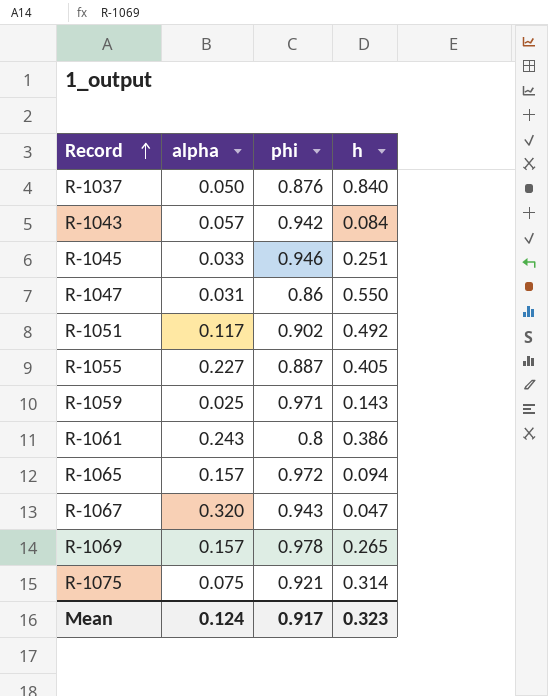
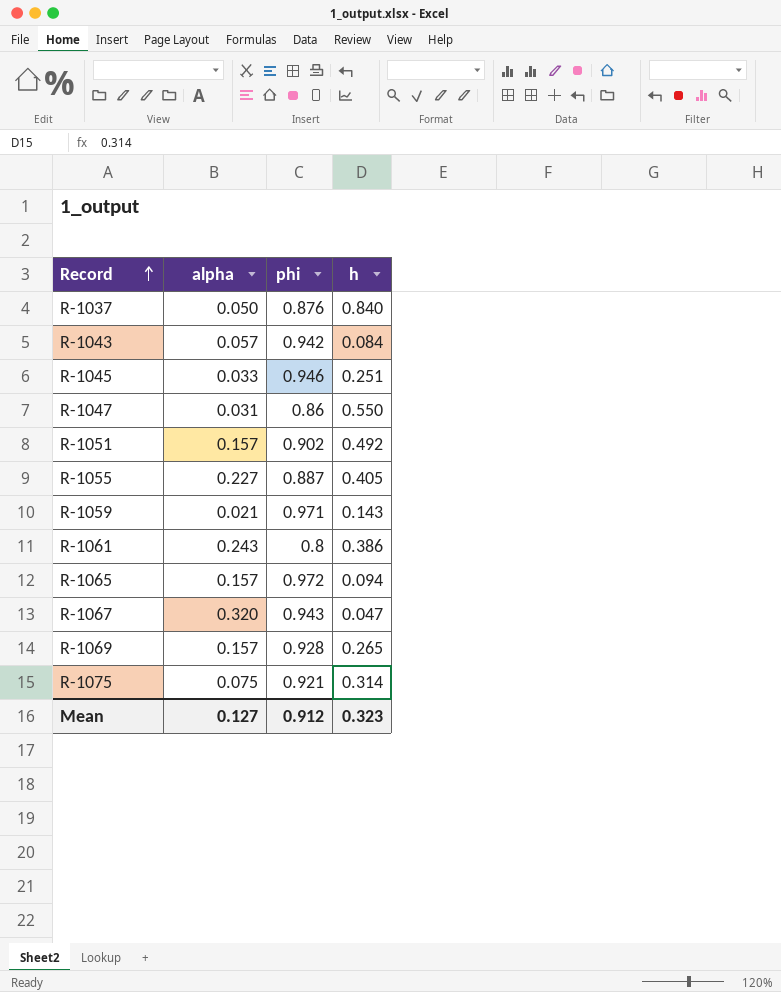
R-1051 | alpha: 0.117 -> 0.157
R-1059 | alpha: 0.025 -> 0.021
R-1069 | phi: 0.978 -> 0.928
Mean | alpha: 0.124 -> 0.127
Mean | phi: 0.917 -> 0.912

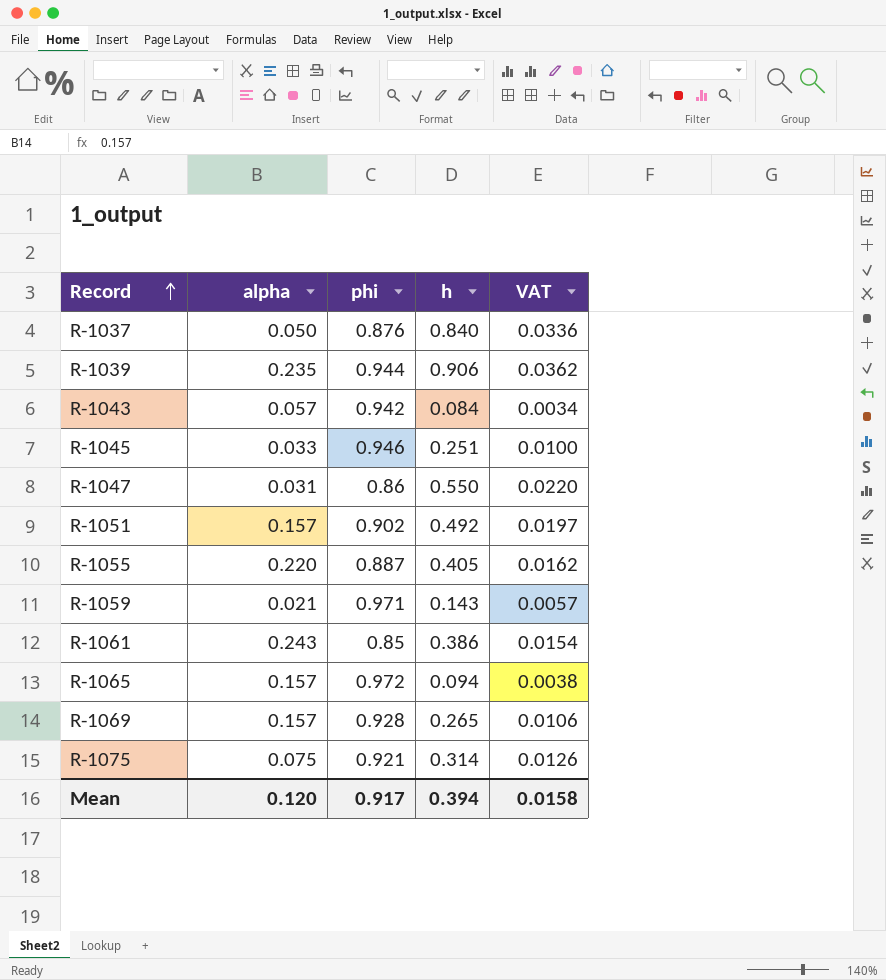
column VAT | formula: none -> [h] * 0.04
row R-1067: 0.320 | 0.943 | 0.047 -> none
row R-1039: none -> 0.235 | 0.944 | 0.906 | 0.0362
R-1055 | alpha: 0.227 -> 0.220
R-1061 | phi: 0.8 -> 0.85
Mean | alpha: 0.127 -> 0.120
Mean | phi: 0.912 -> 0.917
Mean | h: 0.323 -> 0.394

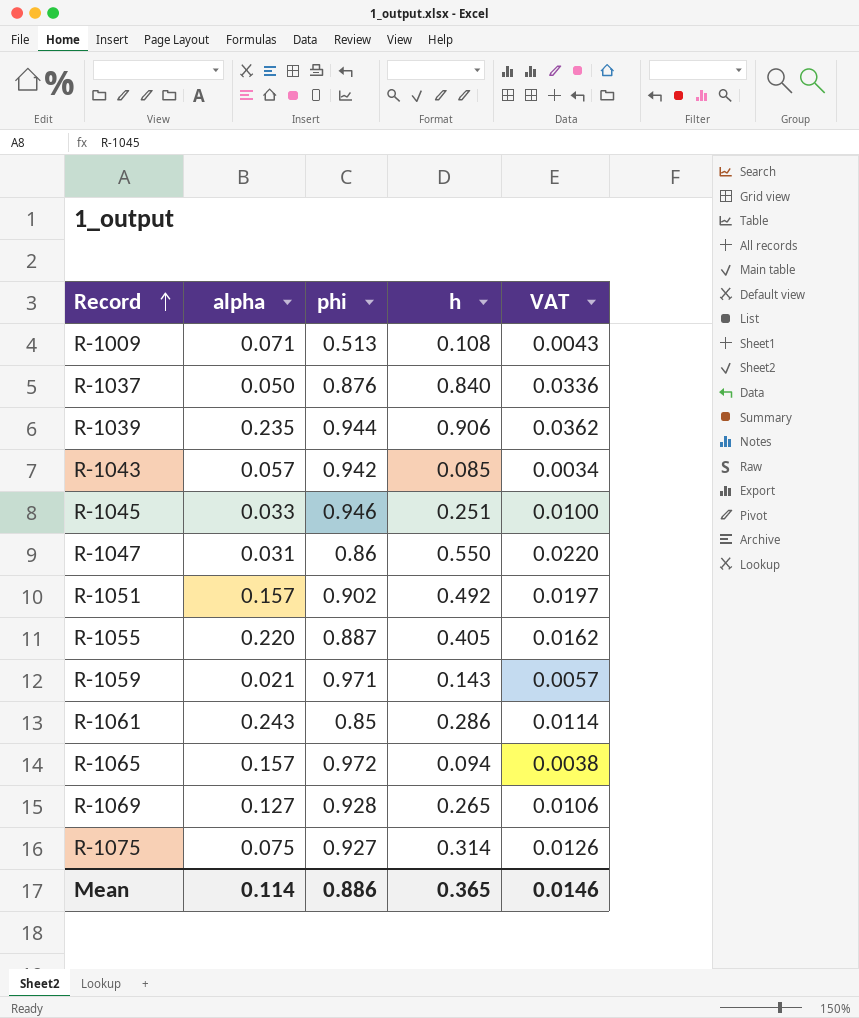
row R-1009: none -> 0.071 | 0.513 | 0.108 | 0.0043
R-1043 | h: 0.084 -> 0.085
R-1061 | h: 0.386 -> 0.286
R-1061 | VAT: 0.0154 -> 0.0114
R-1069 | alpha: 0.157 -> 0.127
R-1075 | phi: 0.921 -> 0.927
Mean | alpha: 0.120 -> 0.114
Mean | phi: 0.917 -> 0.886
Mean | h: 0.394 -> 0.365
Mean | VAT: 0.0158 -> 0.0146

